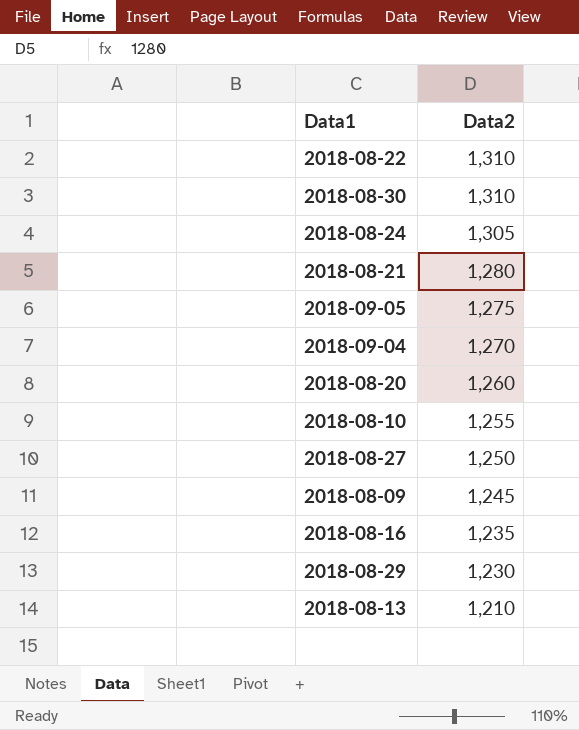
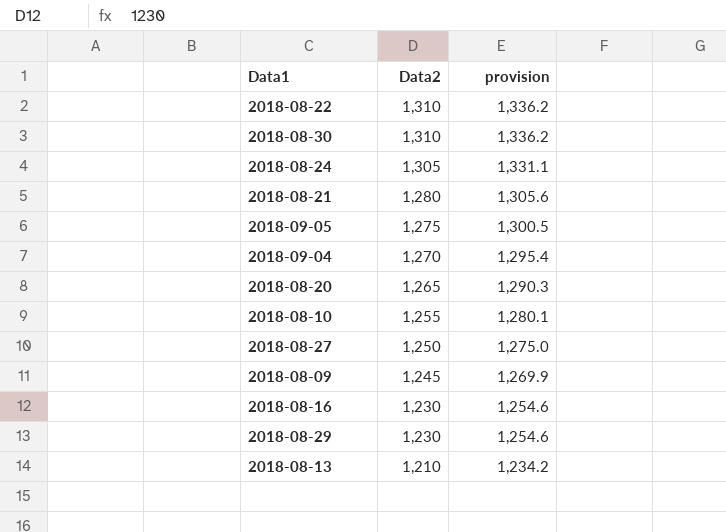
column provision | formula: none -> [Data2] * 1.02
2018-08-20 | Data2: 1,260 -> 1,265
2018-08-16 | Data2: 1,235 -> 1,230

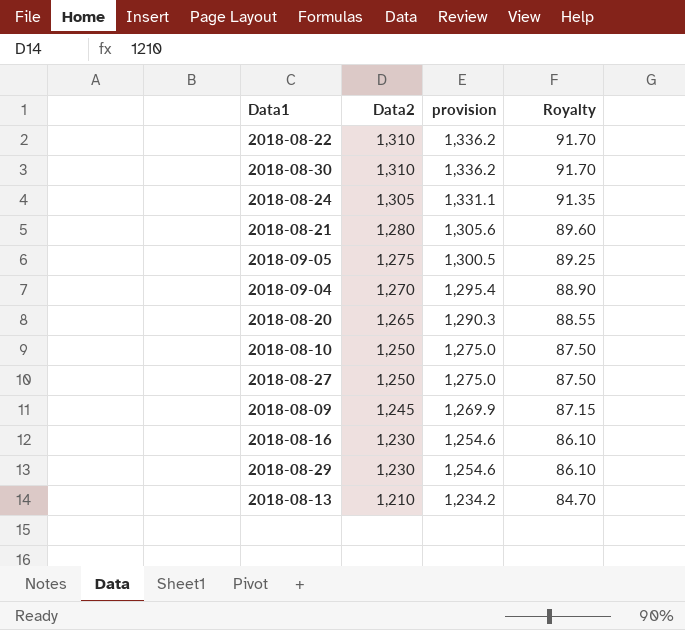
column Royalty | formula: none -> [Data2] * 0.07
2018-08-10 | Data2: 1,255 -> 1,250
2018-08-10 | provision: 1,280.1 -> 1,275.0

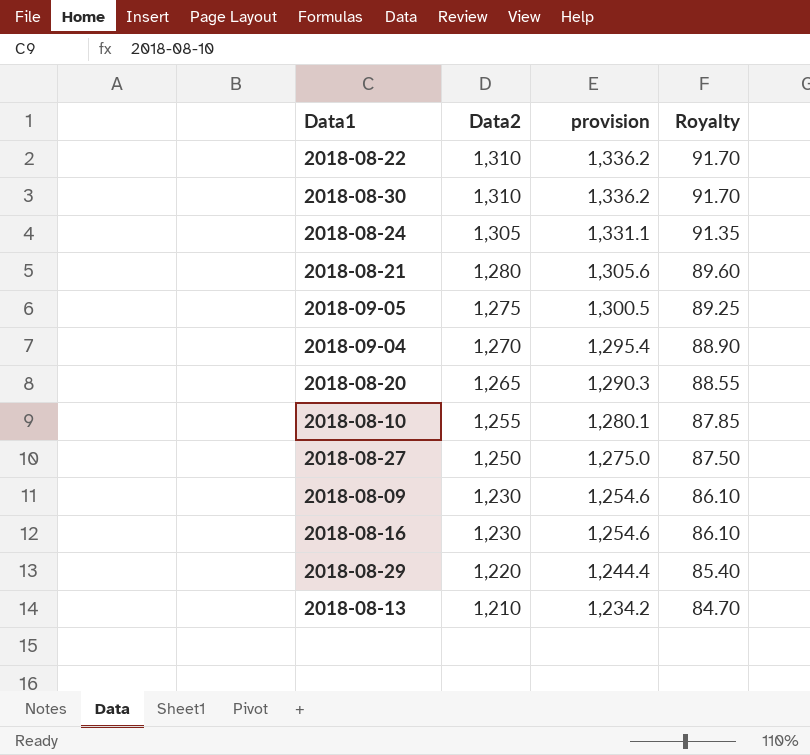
2018-08-10 | Data2: 1,250 -> 1,255
2018-08-10 | provision: 1,275.0 -> 1,280.1
2018-08-10 | Royalty: 87.50 -> 87.85
2018-08-09 | Data2: 1,245 -> 1,230
2018-08-09 | provision: 1,269.9 -> 1,254.6
2018-08-09 | Royalty: 87.15 -> 86.10
2018-08-29 | Data2: 1,230 -> 1,220
2018-08-29 | provision: 1,254.6 -> 1,244.4
2018-08-29 | Royalty: 86.10 -> 85.40

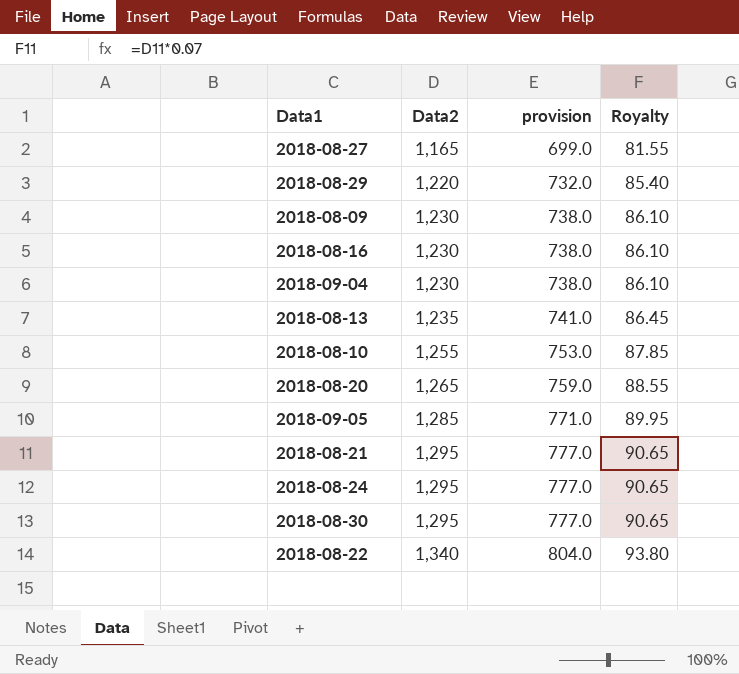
row order: Data2 descending -> Data2 ascending
column provision | formula: [Data2] * 1.02 -> [Data2] * 0.6
2018-08-27 | Data2: 1,250 -> 1,165
2018-08-27 | Royalty: 87.50 -> 81.55
2018-09-04 | Data2: 1,270 -> 1,230
2018-09-04 | Royalty: 88.90 -> 86.10
2018-08-13 | Data2: 1,210 -> 1,235
2018-08-13 | Royalty: 84.70 -> 86.45
2018-09-05 | Data2: 1,275 -> 1,285
2018-09-05 | Royalty: 89.25 -> 89.95
2018-08-21 | Data2: 1,280 -> 1,295
2018-08-21 | Royalty: 89.60 -> 90.65
2018-08-24 | Data2: 1,305 -> 1,295
2018-08-24 | Royalty: 91.35 -> 90.65
2018-08-30 | Data2: 1,310 -> 1,295
2018-08-30 | Royalty: 91.70 -> 90.65
2018-08-22 | Data2: 1,310 -> 1,340
2018-08-22 | Royalty: 91.70 -> 93.80

